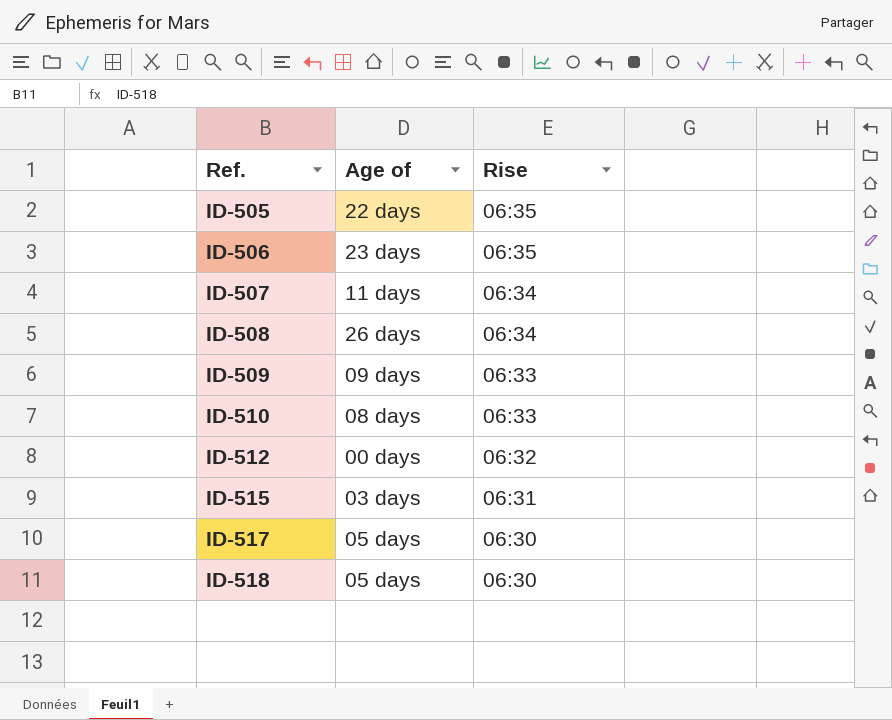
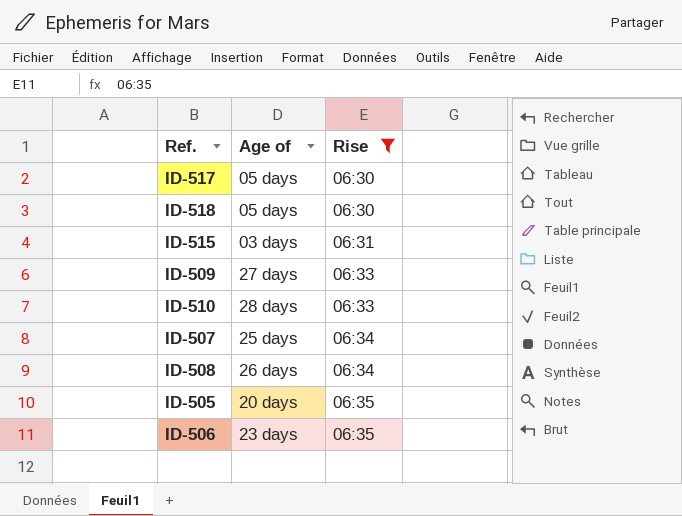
filter: none -> Rise != 06:32
row order: Ref. ascending -> Rise ascending
ID-509 | Age of: 09 days -> 27 days
ID-510 | Age of: 08 days -> 28 days
ID-507 | Age of: 11 days -> 25 days
ID-505 | Age of: 22 days -> 20 days

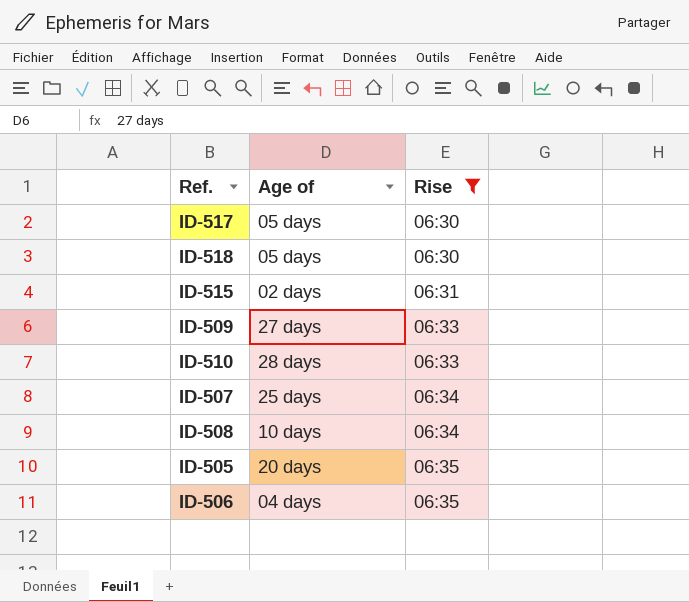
ID-515 | Age of: 03 days -> 02 days
ID-508 | Age of: 26 days -> 10 days
ID-506 | Age of: 23 days -> 04 days

